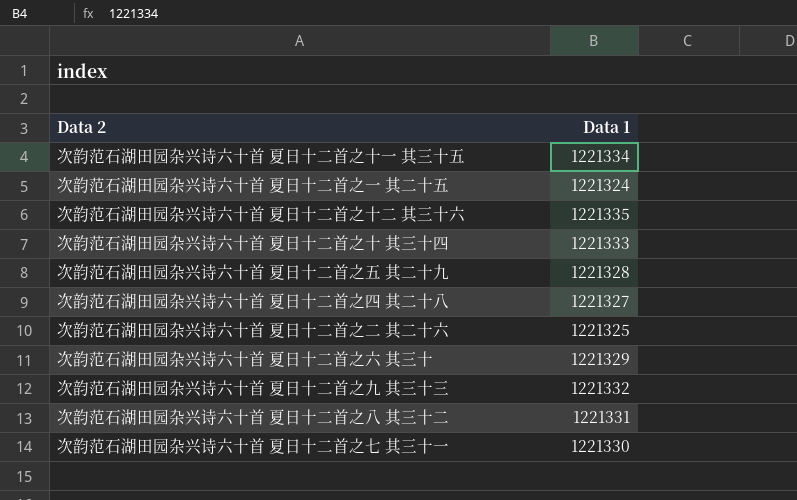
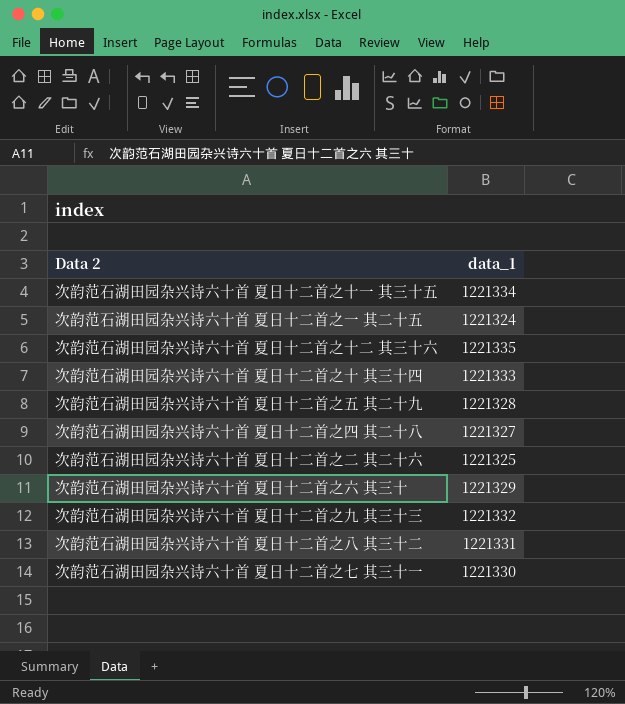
column name: Data 1 -> data_1

